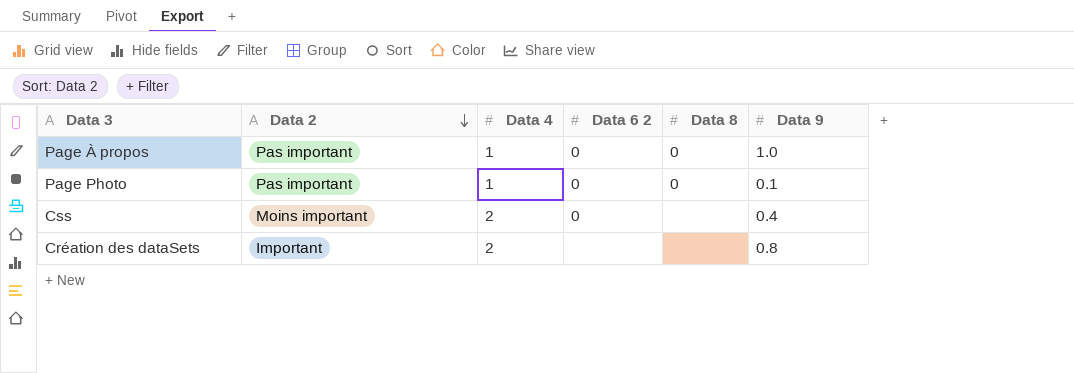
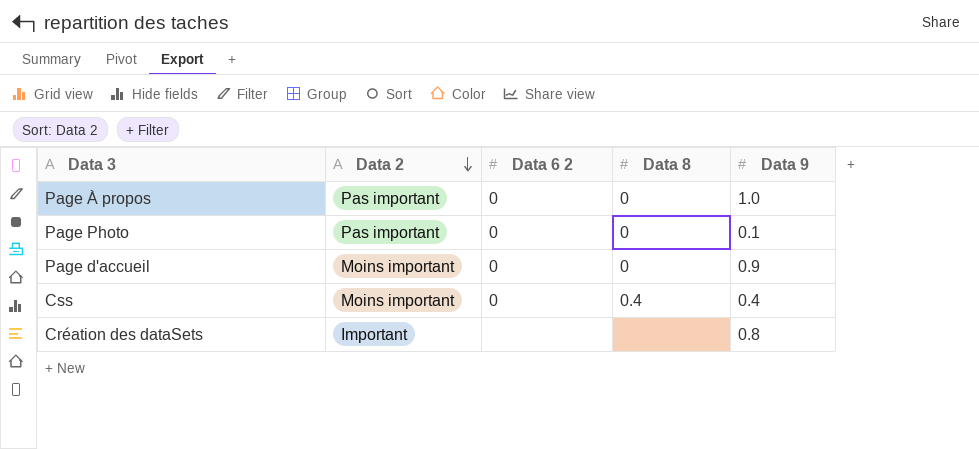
column Data 4 | position: 3 -> none
row Page d'accueil: none -> Moins important | 0 | 0 | 0.9
Css | Data 8: none -> 0.4

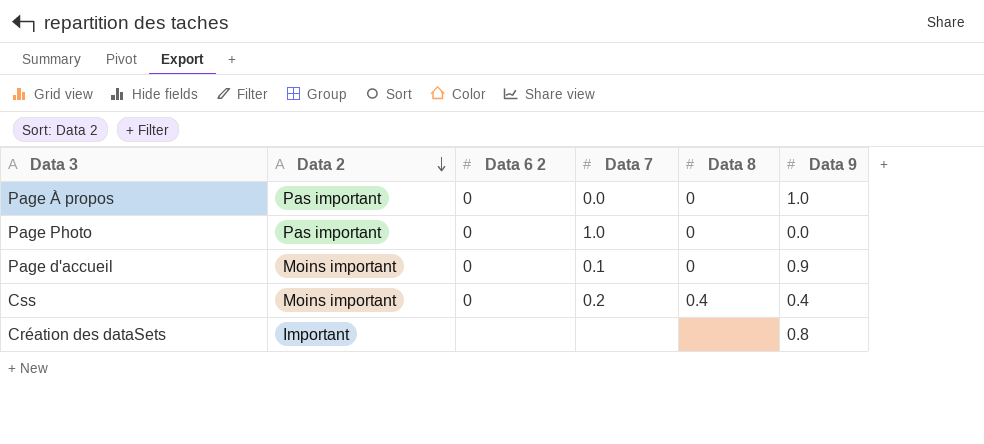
column Data 7 | position: none -> 4
Page Photo | Data 9: 0.1 -> 0.0

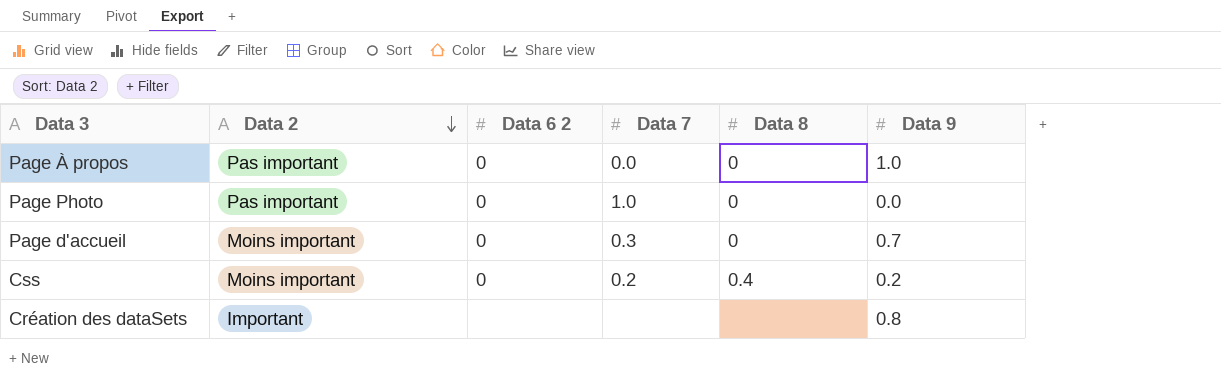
Page d'accueil | Data 7: 0.1 -> 0.3
Page d'accueil | Data 9: 0.9 -> 0.7
Css | Data 9: 0.4 -> 0.2

